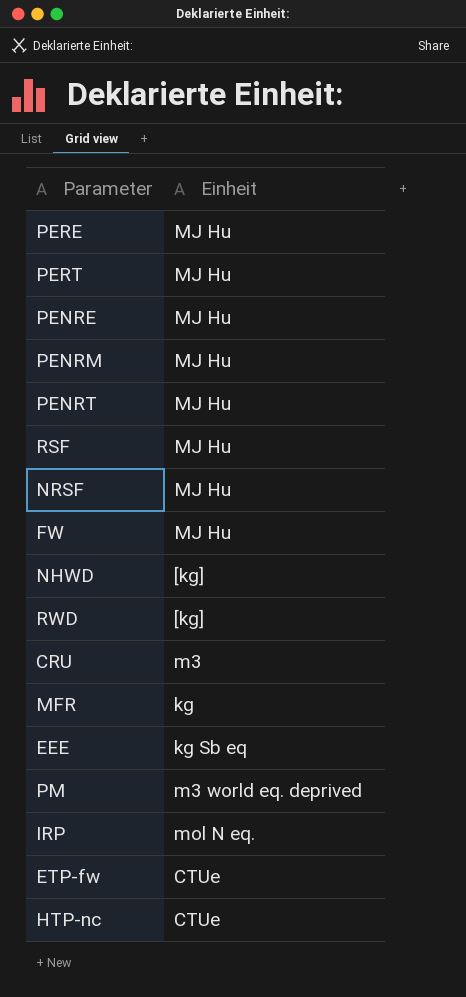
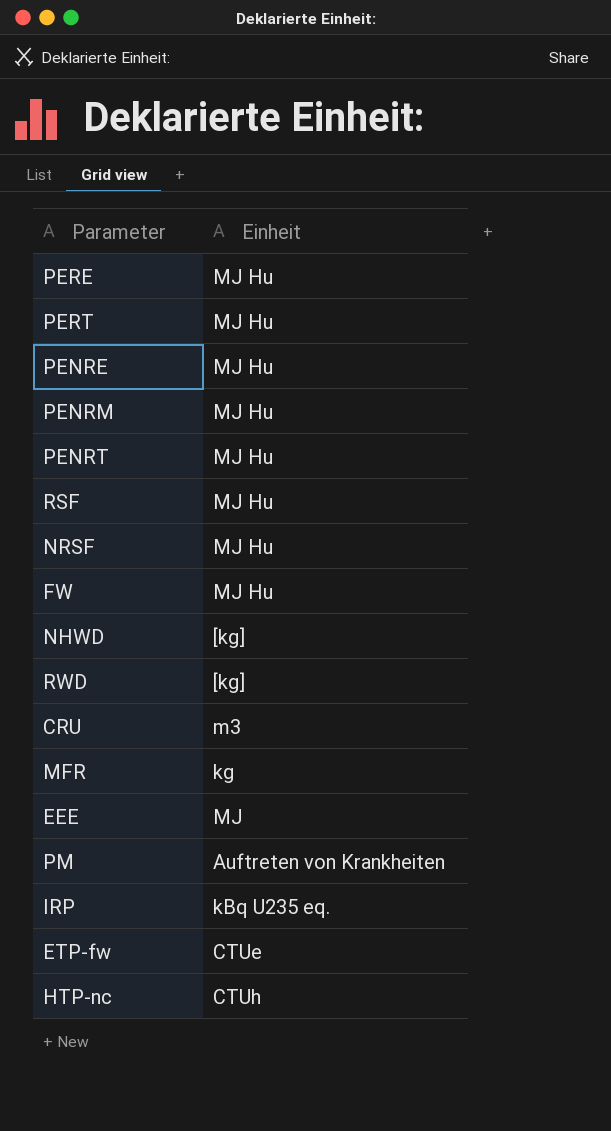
EEE | Einheit: kg Sb eq -> MJ
PM | Einheit: m3 world eq. deprived -> Auftreten von Krankheiten
IRP | Einheit: mol N eq. -> kBq U235 eq.
HTP-nc | Einheit: CTUe -> CTUh

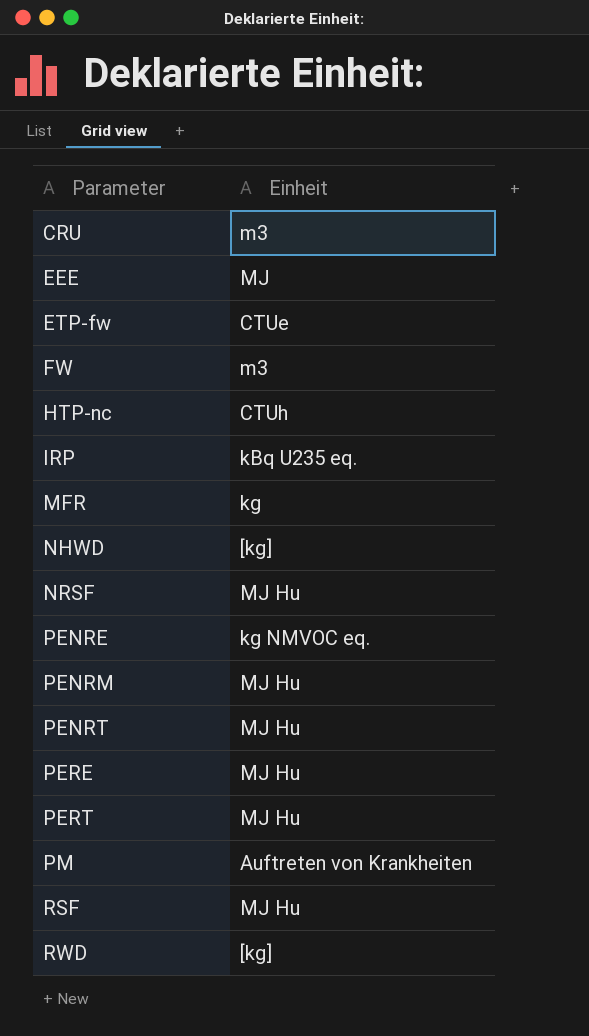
row order: none -> Parameter ascending
FW | Einheit: MJ Hu -> m3
PENRE | Einheit: MJ Hu -> kg NMVOC eq.

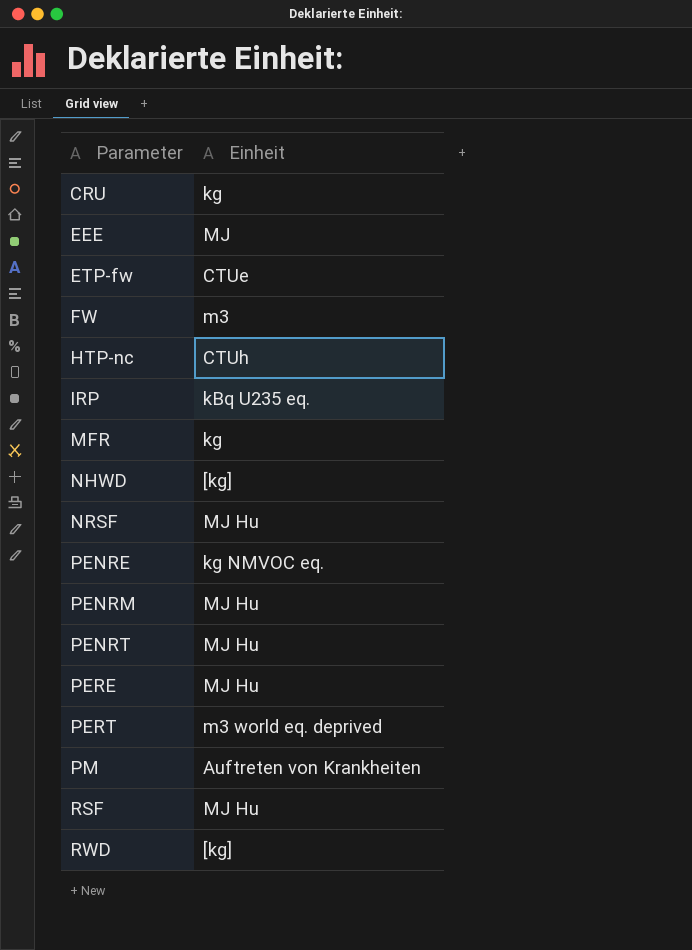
CRU | Einheit: m3 -> kg
PERT | Einheit: MJ Hu -> m3 world eq. deprived

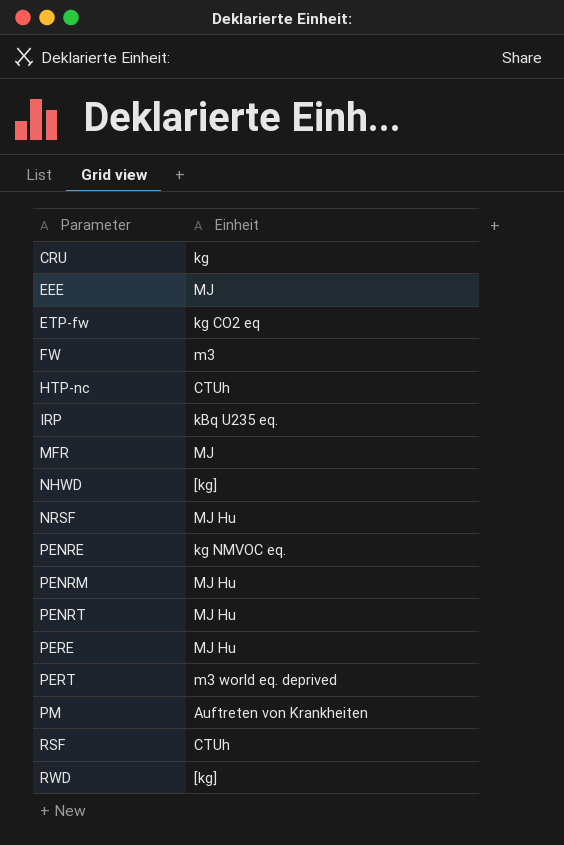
ETP-fw | Einheit: CTUe -> kg CO2 eq
MFR | Einheit: kg -> MJ
RSF | Einheit: MJ Hu -> CTUh

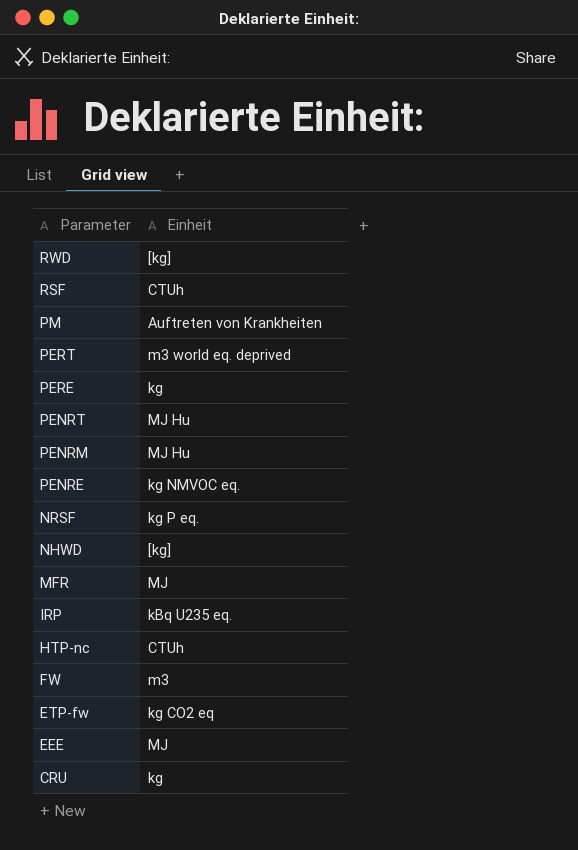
row order: Parameter ascending -> Parameter descending
PERE | Einheit: MJ Hu -> kg
NRSF | Einheit: MJ Hu -> kg P eq.

